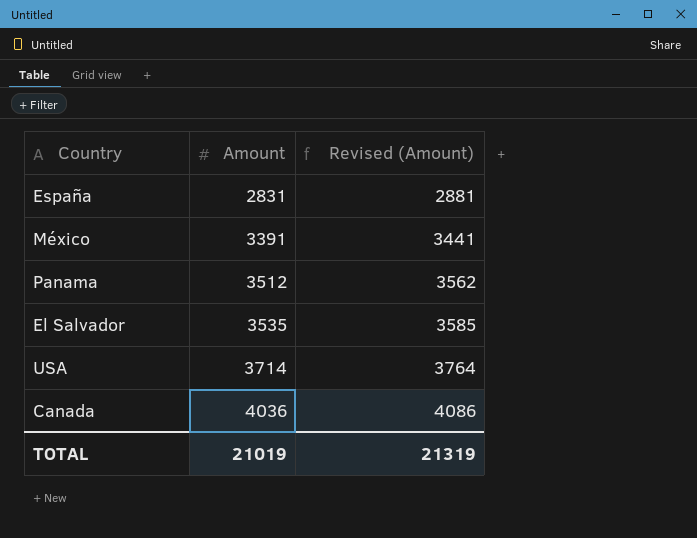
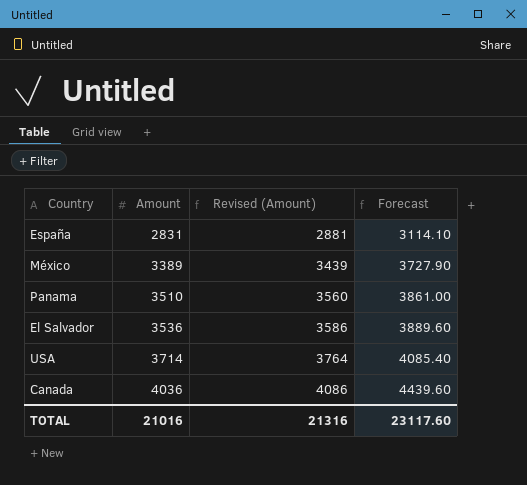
column Forecast | formula: none -> [Amount] * 1.1
México | Amount: 3391 -> 3389
México | Revised (Amount): 3441 -> 3439
Panama | Amount: 3512 -> 3510
Panama | Revised (Amount): 3562 -> 3560
El Salvador | Amount: 3535 -> 3536
El Salvador | Revised (Amount): 3585 -> 3586
TOTAL | Amount: 21019 -> 21016
TOTAL | Revised (Amount): 21319 -> 21316

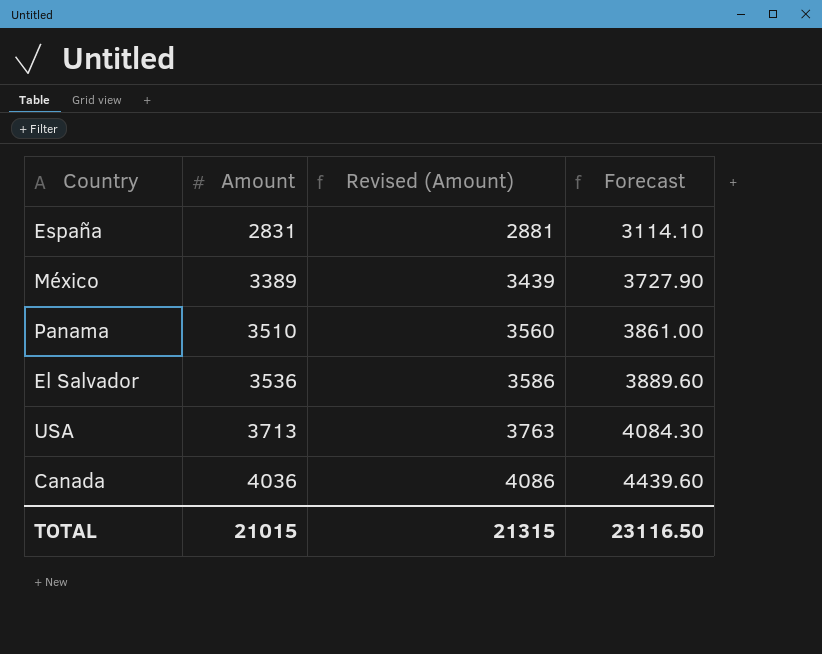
USA | Amount: 3714 -> 3713
USA | Revised (Amount): 3764 -> 3763
USA | Forecast: 4085.40 -> 4084.30
TOTAL | Amount: 21016 -> 21015
TOTAL | Revised (Amount): 21316 -> 21315
TOTAL | Forecast: 23117.60 -> 23116.50

